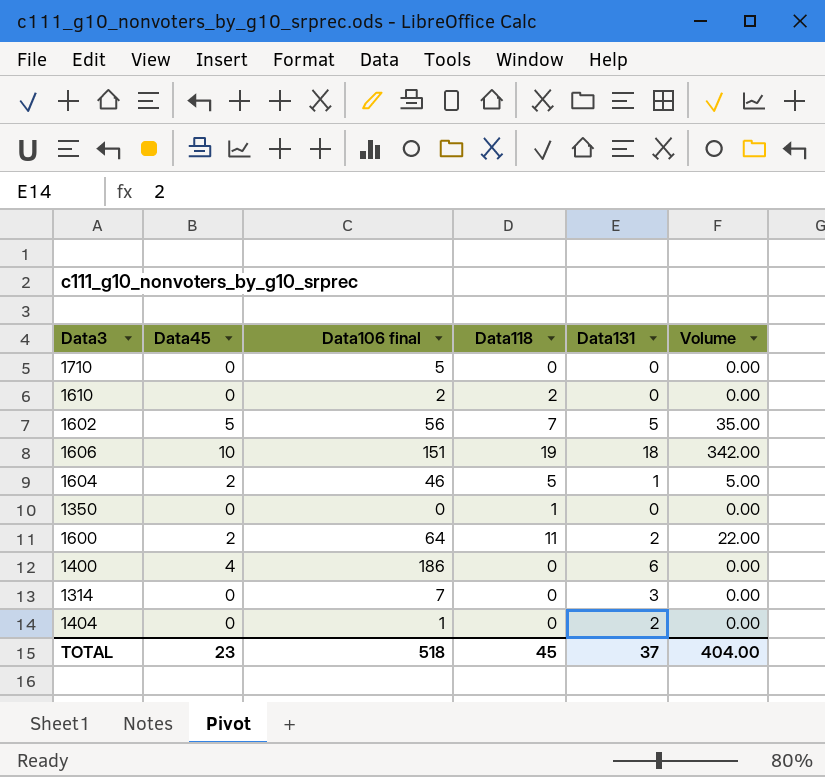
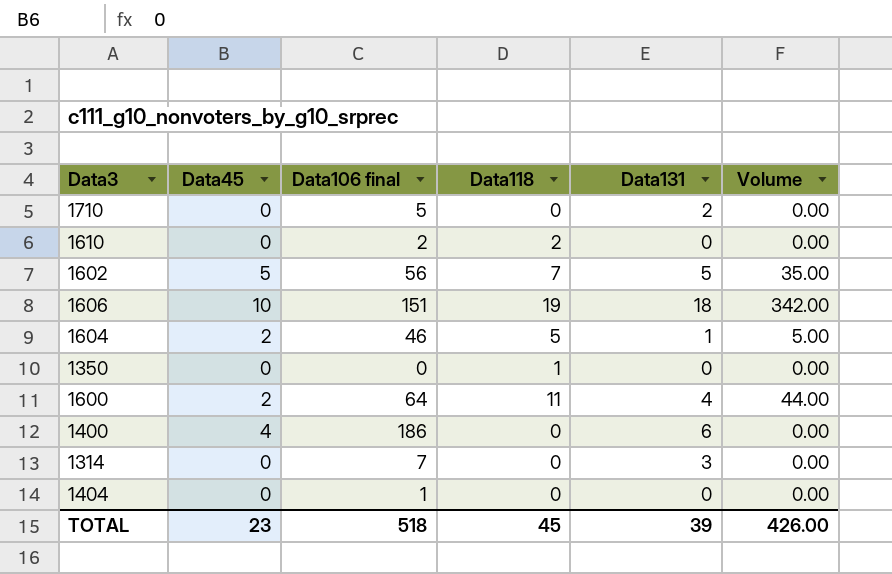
1710 | Data131: 0 -> 2
1600 | Data131: 2 -> 4
1600 | Volume: 22.00 -> 44.00
1404 | Data131: 2 -> 0
TOTAL | Data131: 37 -> 39
TOTAL | Volume: 404.00 -> 426.00

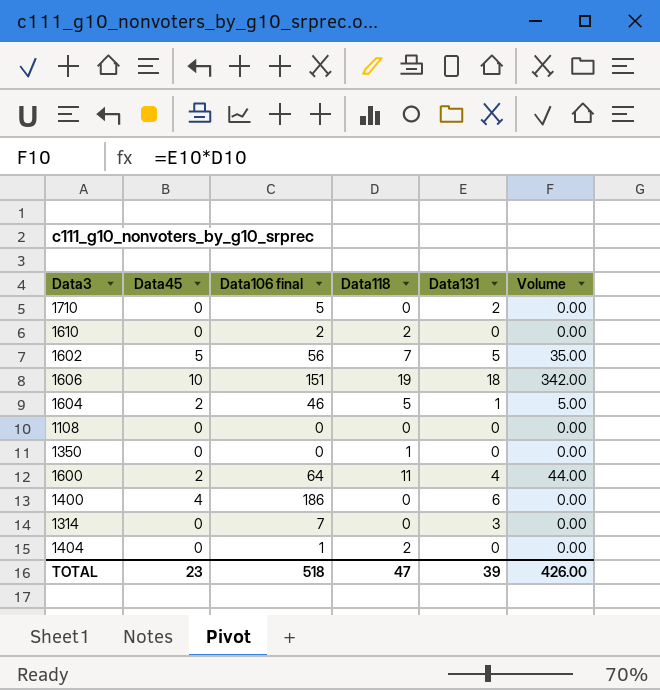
row 1108: none -> 0 | 0 | 0 | 0 | 0.00
1404 | Data118: 0 -> 2
TOTAL | Data118: 45 -> 47

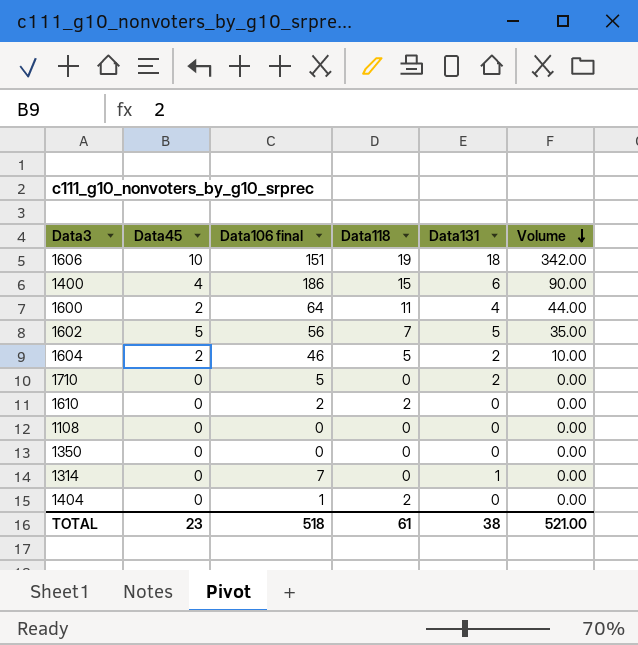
row order: none -> Volume descending
1400 | Data118: 0 -> 15
1400 | Volume: 0.00 -> 90.00
1604 | Data131: 1 -> 2
1604 | Volume: 5.00 -> 10.00
1350 | Data118: 1 -> 0
1314 | Data131: 3 -> 1
TOTAL | Data118: 47 -> 61
TOTAL | Data131: 39 -> 38
TOTAL | Volume: 426.00 -> 521.00

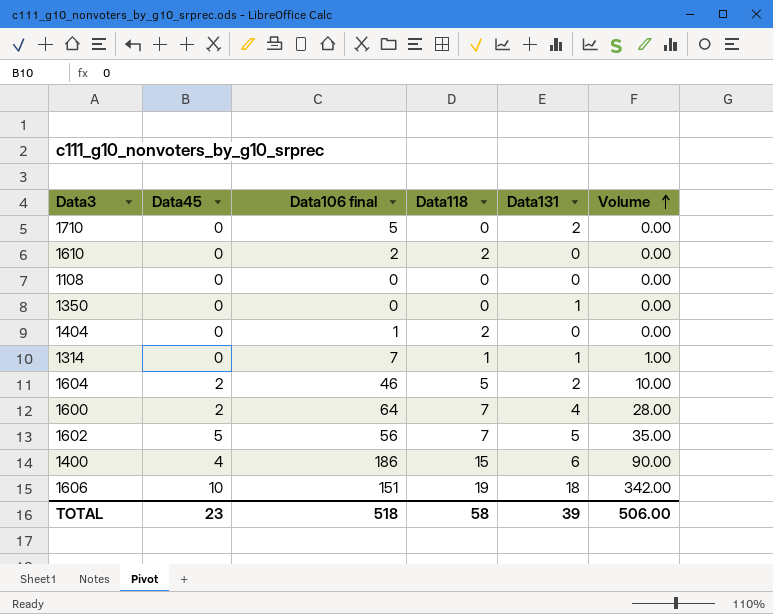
row order: Volume descending -> Volume ascending
1350 | Data131: 0 -> 1
1314 | Data118: 0 -> 1
1314 | Volume: 0.00 -> 1.00
1600 | Data118: 11 -> 7
1600 | Volume: 44.00 -> 28.00
TOTAL | Data118: 61 -> 58
TOTAL | Data131: 38 -> 39
TOTAL | Volume: 521.00 -> 506.00

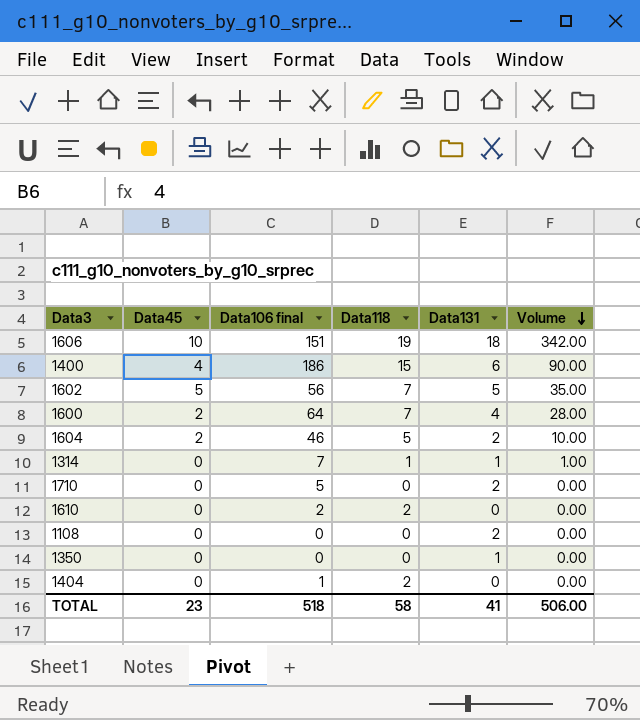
row order: Volume ascending -> Volume descending
1108 | Data131: 0 -> 2
TOTAL | Data131: 39 -> 41

